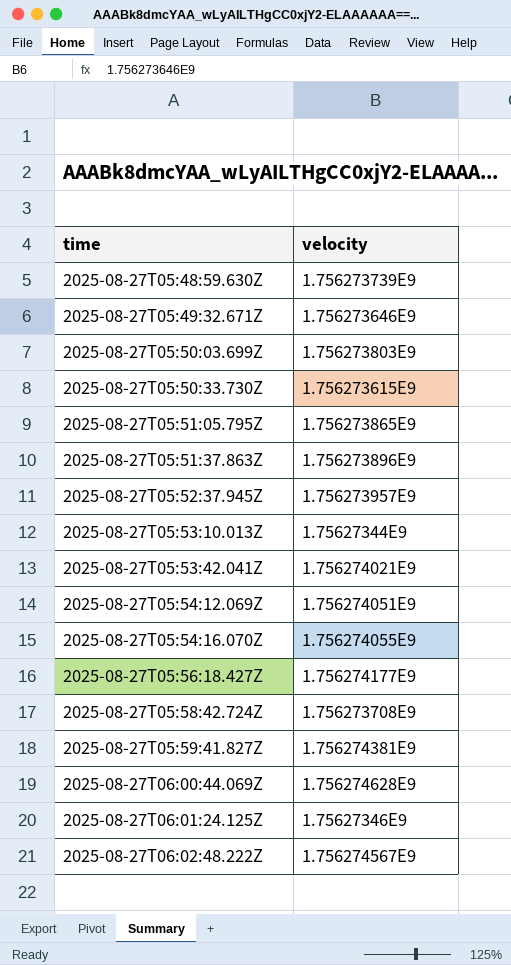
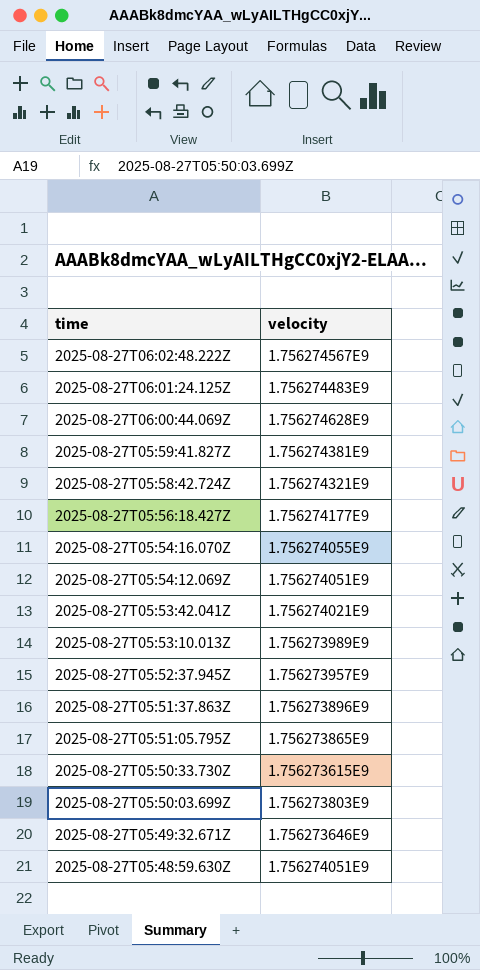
row order: time ascending -> time descending
2025-08-27T06:01:24.125Z | velocity: 1.75627346E9 -> 1.756274483E9
2025-08-27T05:58:42.724Z | velocity: 1.756273708E9 -> 1.756274321E9
2025-08-27T05:53:10.013Z | velocity: 1.75627344E9 -> 1.756273989E9
2025-08-27T05:48:59.630Z | velocity: 1.756273739E9 -> 1.756274051E9

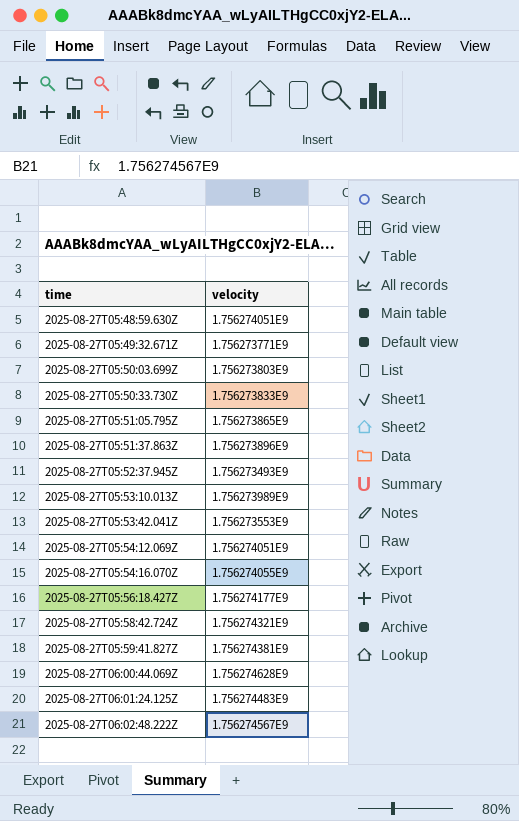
row order: time descending -> time ascending
2025-08-27T05:49:32.671Z | velocity: 1.756273646E9 -> 1.756273771E9
2025-08-27T05:50:33.730Z | velocity: 1.756273615E9 -> 1.756273833E9
2025-08-27T05:52:37.945Z | velocity: 1.756273957E9 -> 1.756273493E9
2025-08-27T05:53:42.041Z | velocity: 1.756274021E9 -> 1.756273553E9

